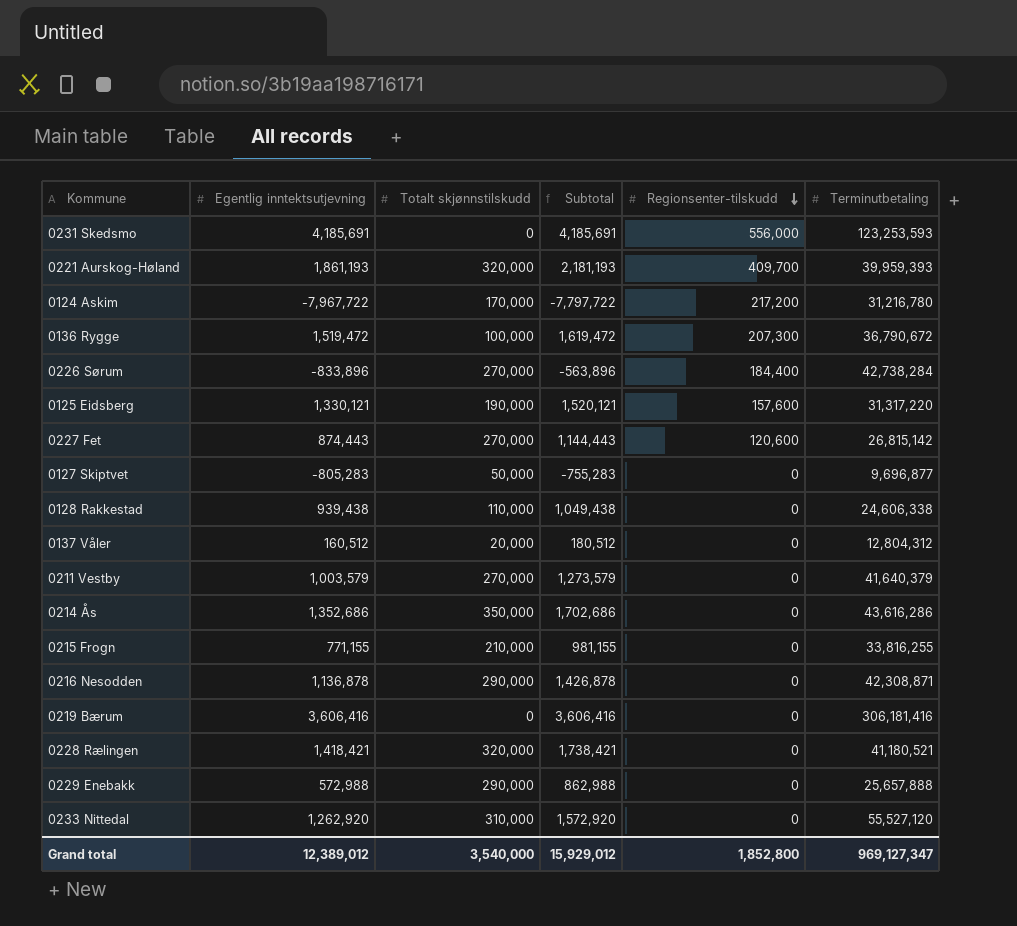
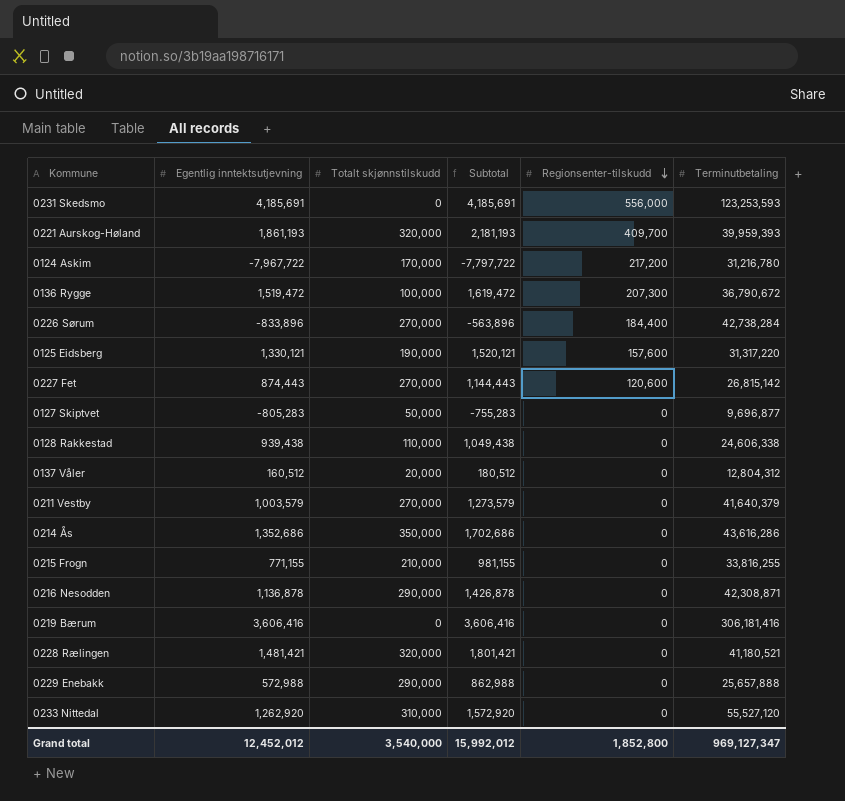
0228 Rælingen | Egentlig inntektsutjevning: 1,418,421 -> 1,481,421
0228 Rælingen | Subtotal: 1,738,421 -> 1,801,421
Grand total | Egentlig inntektsutjevning: 12,389,012 -> 12,452,012
Grand total | Subtotal: 15,929,012 -> 15,992,012

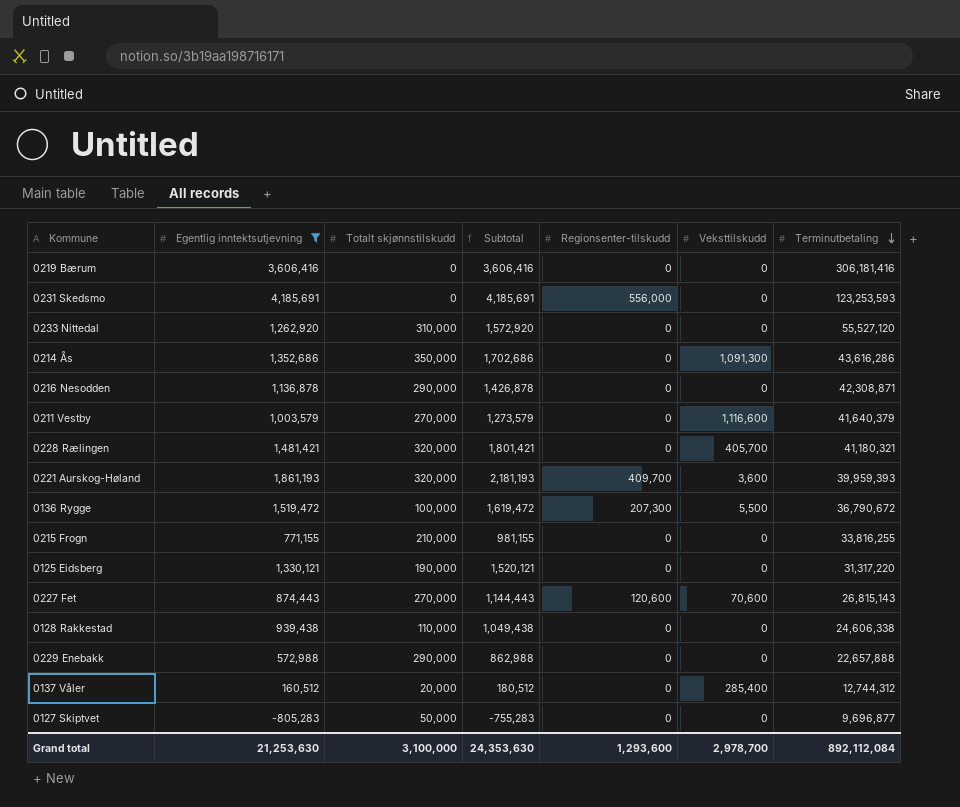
filter: none -> Egentlig inntektsutjevning >= -805,283
row order: Regionsenter-tilskudd descending -> Terminutbetaling descending
column Veksttilskudd | position: none -> 6
0228 Rælingen | Terminutbetaling: 41,180,521 -> 41,180,321
0125 Eidsberg | Regionsenter-tilskudd: 157,600 -> 0
0227 Fet | Terminutbetaling: 26,815,142 -> 26,815,143
0229 Enebakk | Terminutbetaling: 25,657,888 -> 22,657,888
0137 Våler | Terminutbetaling: 12,804,312 -> 12,744,312
Grand total | Egentlig inntektsutjevning: 12,452,012 -> 21,253,630
Grand total | Totalt skjønnstilskudd: 3,540,000 -> 3,100,000
Grand total | Subtotal: 15,992,012 -> 24,353,630
Grand total | Regionsenter-tilskudd: 1,852,800 -> 1,293,600
Grand total | Terminutbetaling: 969,127,347 -> 892,112,084

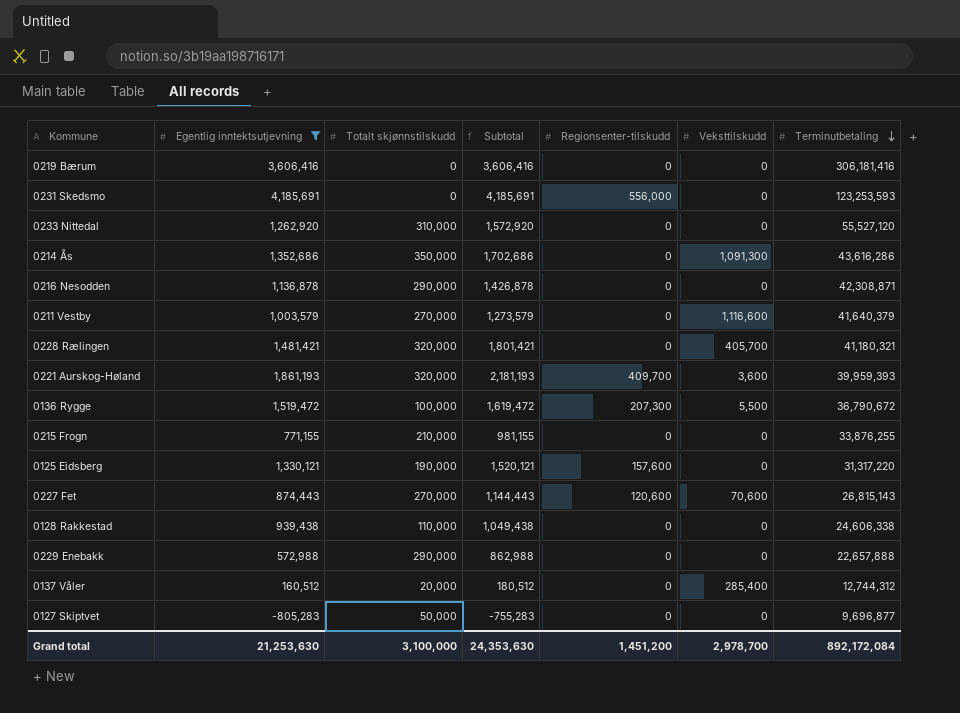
0215 Frogn | Terminutbetaling: 33,816,255 -> 33,876,255
0125 Eidsberg | Regionsenter-tilskudd: 0 -> 157,600
Grand total | Regionsenter-tilskudd: 1,293,600 -> 1,451,200
Grand total | Terminutbetaling: 892,112,084 -> 892,172,084

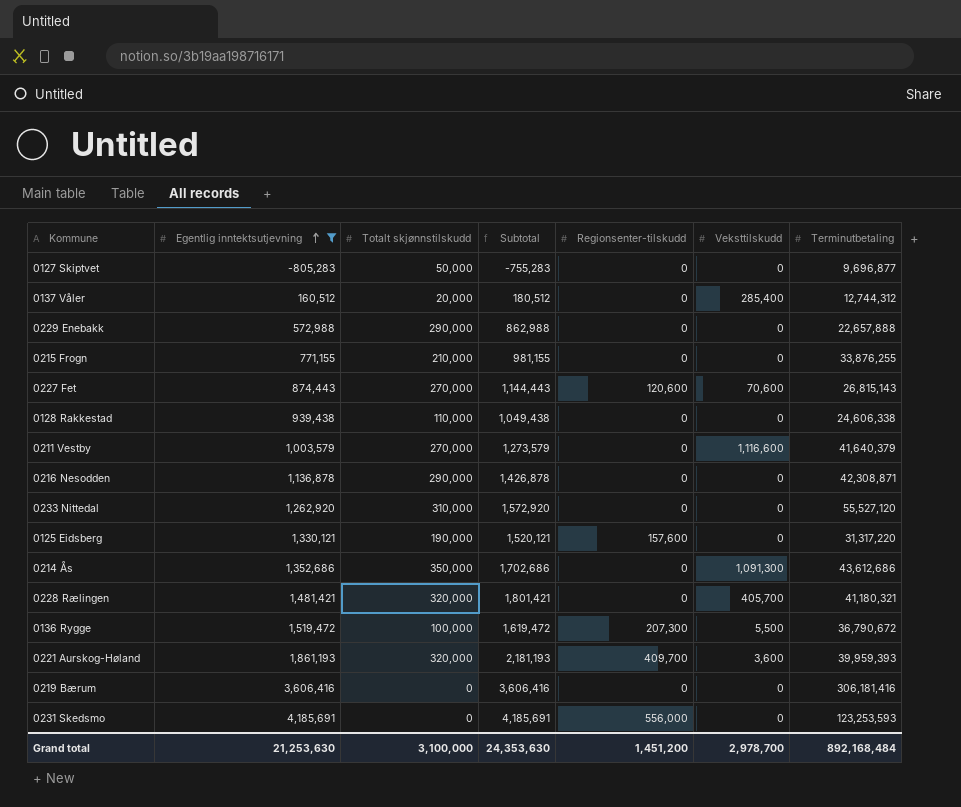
row order: Terminutbetaling descending -> Egentlig inntektsutjevning ascending
0214 Ås | Terminutbetaling: 43,616,286 -> 43,612,686
Grand total | Terminutbetaling: 892,172,084 -> 892,168,484

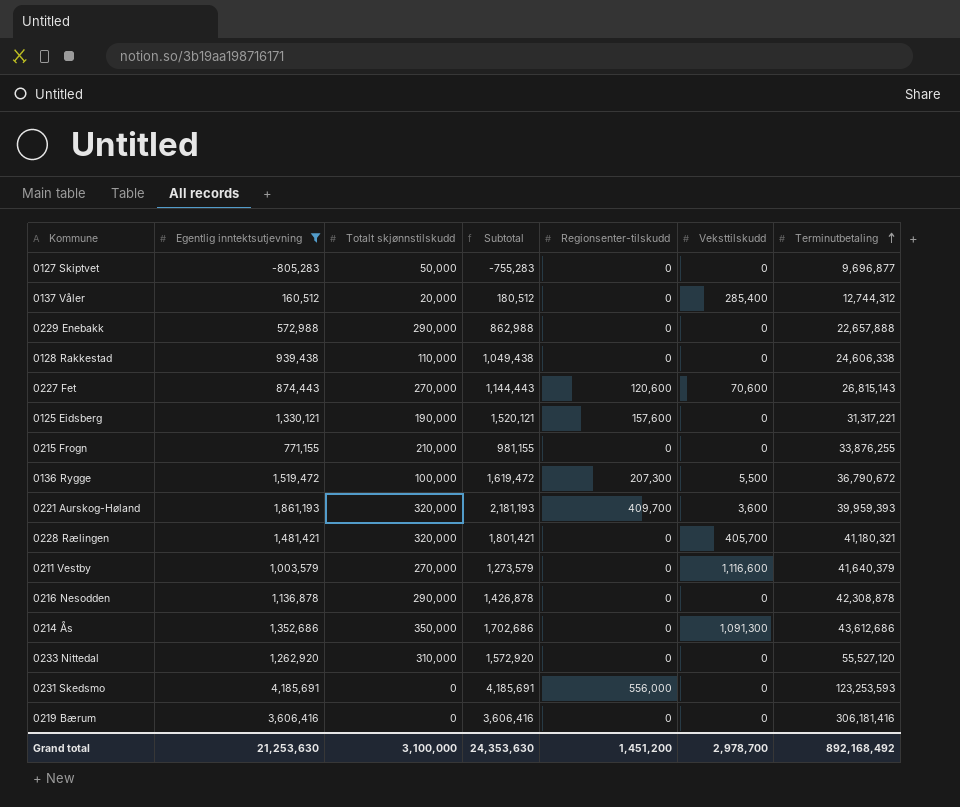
row order: Egentlig inntektsutjevning ascending -> Terminutbetaling ascending
0125 Eidsberg | Terminutbetaling: 31,317,220 -> 31,317,221
0216 Nesodden | Terminutbetaling: 42,308,871 -> 42,308,878
Grand total | Terminutbetaling: 892,168,484 -> 892,168,492

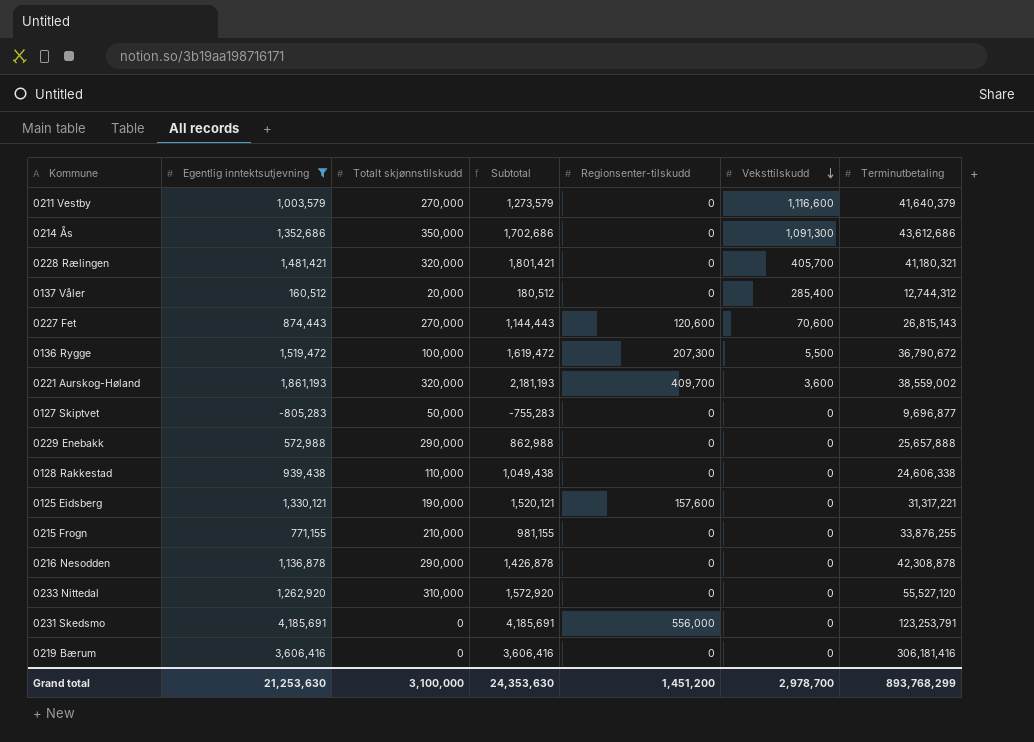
row order: Terminutbetaling ascending -> Veksttilskudd descending
0221 Aurskog-Høland | Terminutbetaling: 39,959,393 -> 38,559,002
0229 Enebakk | Terminutbetaling: 22,657,888 -> 25,657,888
0231 Skedsmo | Terminutbetaling: 123,253,593 -> 123,253,791
Grand total | Terminutbetaling: 892,168,492 -> 893,768,299

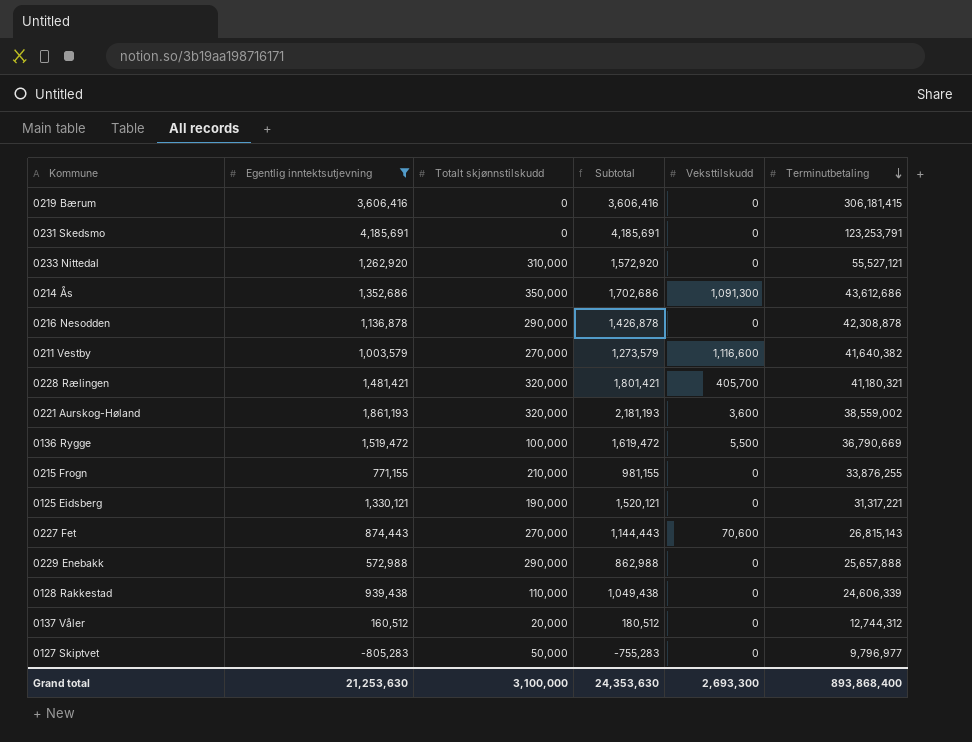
row order: Veksttilskudd descending -> Terminutbetaling descending
column Regionsenter-tilskudd | position: 5 -> none
0219 Bærum | Terminutbetaling: 306,181,416 -> 306,181,415
0233 Nittedal | Terminutbetaling: 55,527,120 -> 55,527,121
0211 Vestby | Terminutbetaling: 41,640,379 -> 41,640,382
0136 Rygge | Terminutbetaling: 36,790,672 -> 36,790,669
0128 Rakkestad | Terminutbetaling: 24,606,338 -> 24,606,339
0137 Våler | Veksttilskudd: 285,400 -> 0
0127 Skiptvet | Terminutbetaling: 9,696,877 -> 9,796,977
Grand total | Veksttilskudd: 2,978,700 -> 2,693,300
Grand total | Terminutbetaling: 893,768,299 -> 893,868,400

